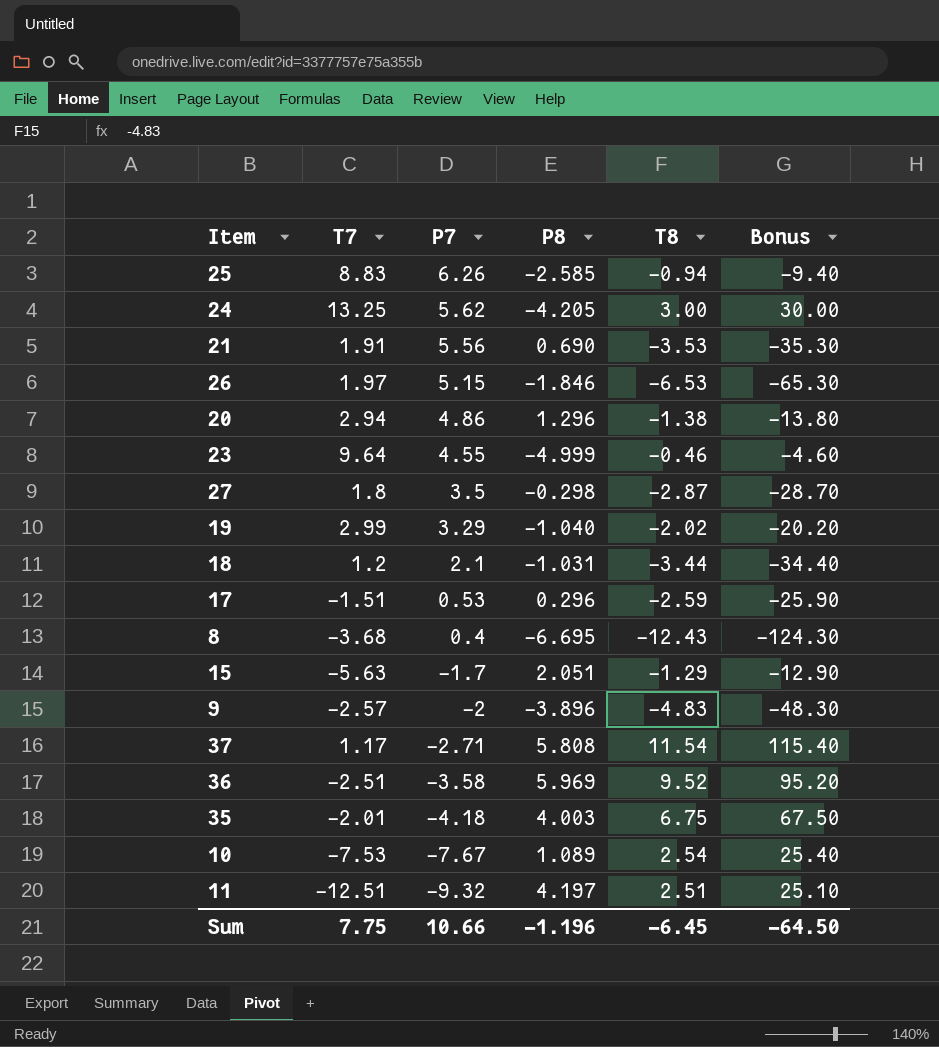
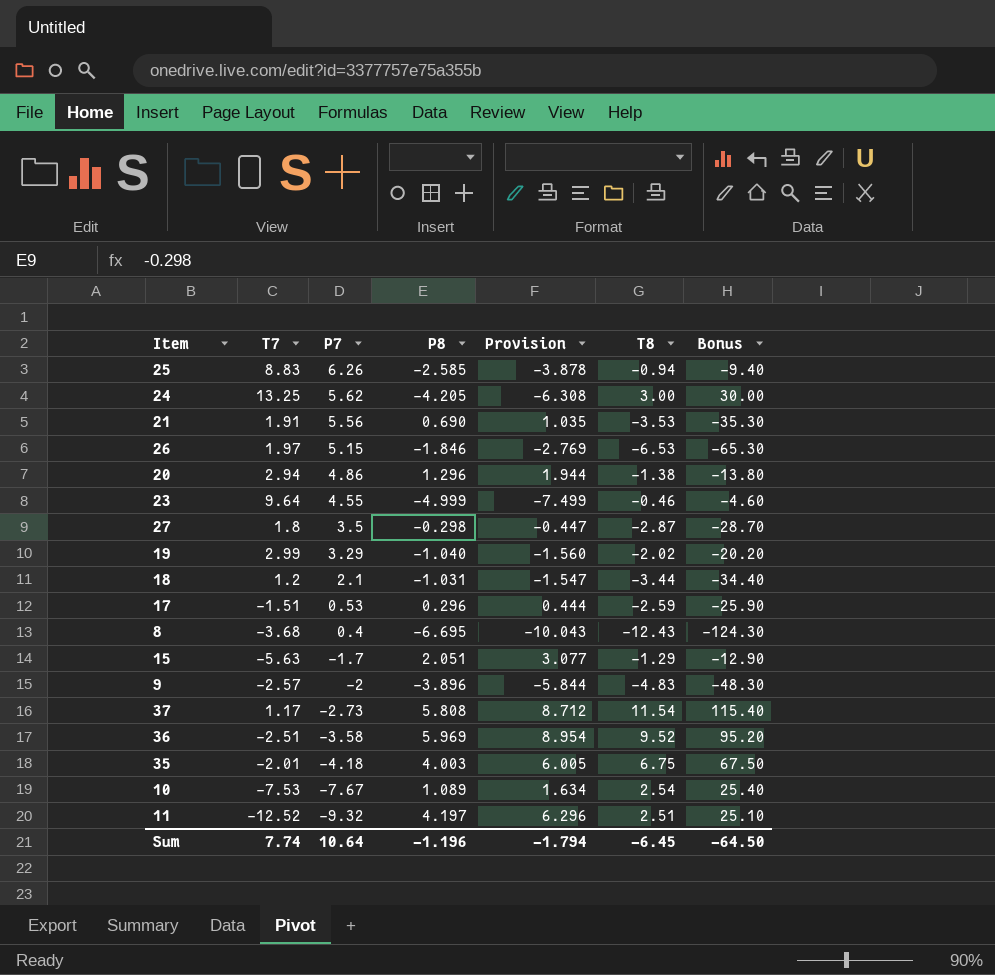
column Provision | formula: none -> [P8] * 1.5
37 | P7: -2.71 -> -2.73
11 | T7: -12.51 -> -12.52
Sum | T7: 7.75 -> 7.74
Sum | P7: 10.66 -> 10.64

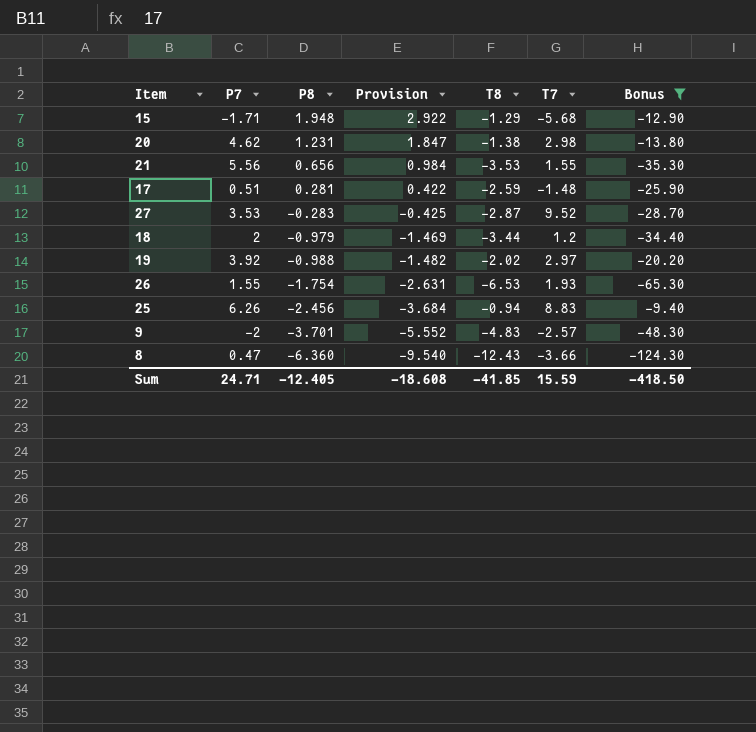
filter: none -> Bonus <= -9.40
row order: P7 descending -> P8 descending
column T7 | position: 2 -> 6
15 | P7: -1.7 -> -1.71
15 | P8: 2.051 -> 1.948
15 | Provision: 3.077 -> 2.922
15 | T7: -5.63 -> -5.68
20 | P7: 4.86 -> 4.62
20 | P8: 1.296 -> 1.231
20 | Provision: 1.944 -> 1.847
20 | T7: 2.94 -> 2.98
21 | P8: 0.690 -> 0.656
21 | Provision: 1.035 -> 0.984
21 | T7: 1.91 -> 1.55
17 | P7: 0.53 -> 0.51
17 | P8: 0.296 -> 0.281
17 | Provision: 0.444 -> 0.422
17 | T7: -1.51 -> -1.48
27 | P7: 3.5 -> 3.53
27 | P8: -0.298 -> -0.283
27 | Provision: -0.447 -> -0.425
27 | T7: 1.8 -> 9.52
18 | P7: 2.1 -> 2
18 | P8: -1.031 -> -0.979
18 | Provision: -1.547 -> -1.469
19 | P7: 3.29 -> 3.92
19 | P8: -1.040 -> -0.988
19 | Provision: -1.560 -> -1.482
19 | T7: 2.99 -> 2.97
26 | P7: 5.15 -> 1.55
26 | P8: -1.846 -> -1.754
26 | Provision: -2.769 -> -2.631
26 | T7: 1.97 -> 1.93
25 | P8: -2.585 -> -2.456
25 | Provision: -3.878 -> -3.684
9 | P8: -3.896 -> -3.701
9 | Provision: -5.844 -> -5.552
8 | P7: 0.4 -> 0.47
8 | P8: -6.695 -> -6.360
8 | Provision: -10.043 -> -9.540
8 | T7: -3.68 -> -3.66
Sum | P7: 10.64 -> 24.71
Sum | P8: -1.196 -> -12.405
Sum | Provision: -1.794 -> -18.608
Sum | T8: -6.45 -> -41.85
Sum | T7: 7.74 -> 15.59
Sum | Bonus: -64.50 -> -418.50

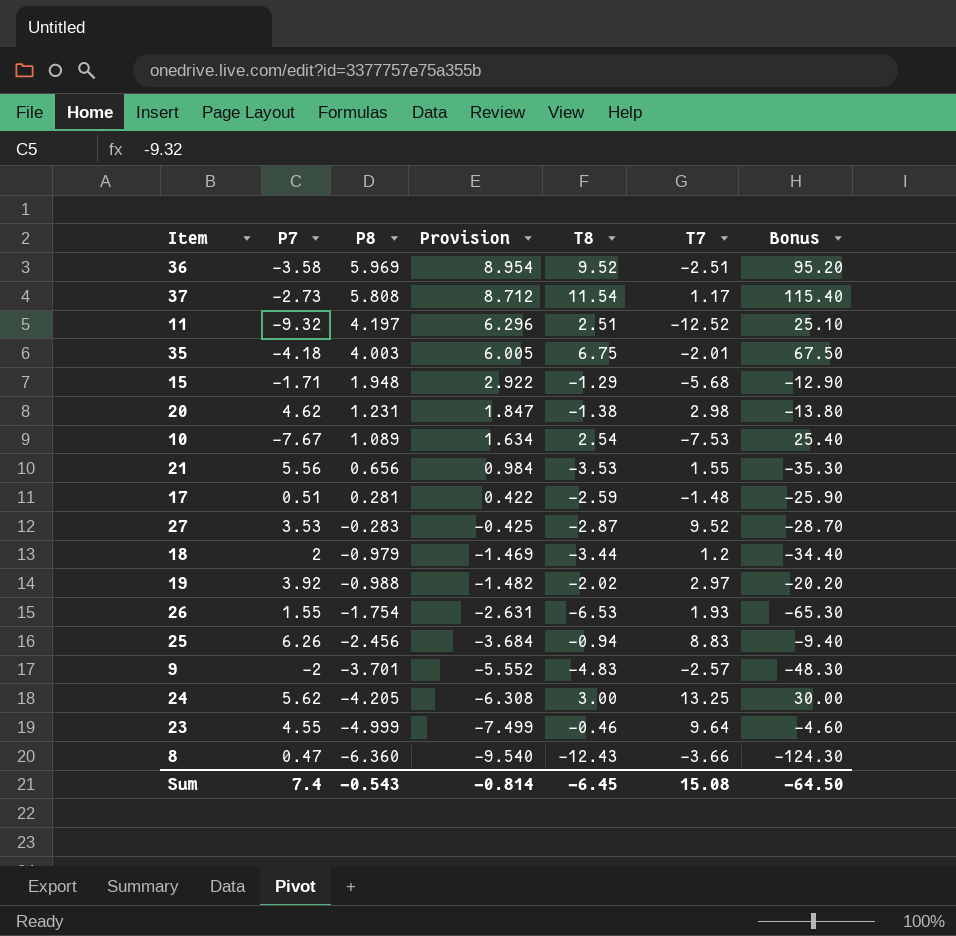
filter: Bonus <= -9.40 -> none
Sum | P7: 24.71 -> 7.4
Sum | P8: -12.405 -> -0.543
Sum | Provision: -18.608 -> -0.814
Sum | T8: -41.85 -> -6.45
Sum | T7: 15.59 -> 15.08
Sum | Bonus: -418.50 -> -64.50

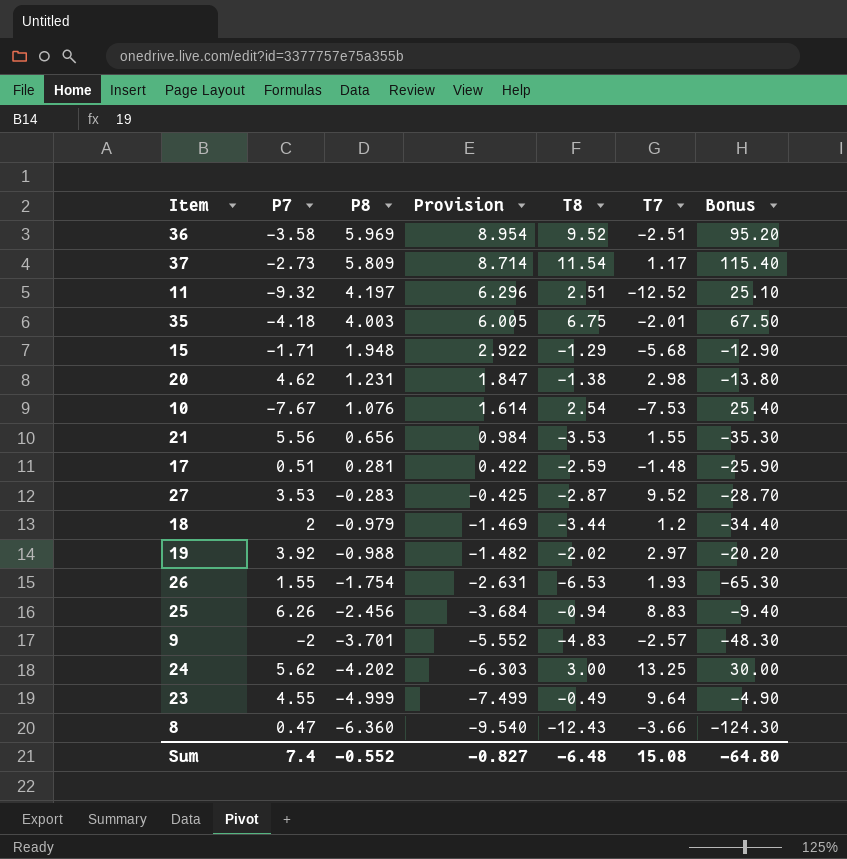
37 | P8: 5.808 -> 5.809
37 | Provision: 8.712 -> 8.714
10 | P8: 1.089 -> 1.076
10 | Provision: 1.634 -> 1.614
24 | P8: -4.205 -> -4.202
24 | Provision: -6.308 -> -6.303
23 | T8: -0.46 -> -0.49
23 | Bonus: -4.60 -> -4.90
Sum | P8: -0.543 -> -0.552
Sum | Provision: -0.814 -> -0.827
Sum | T8: -6.45 -> -6.48
Sum | Bonus: -64.50 -> -64.80

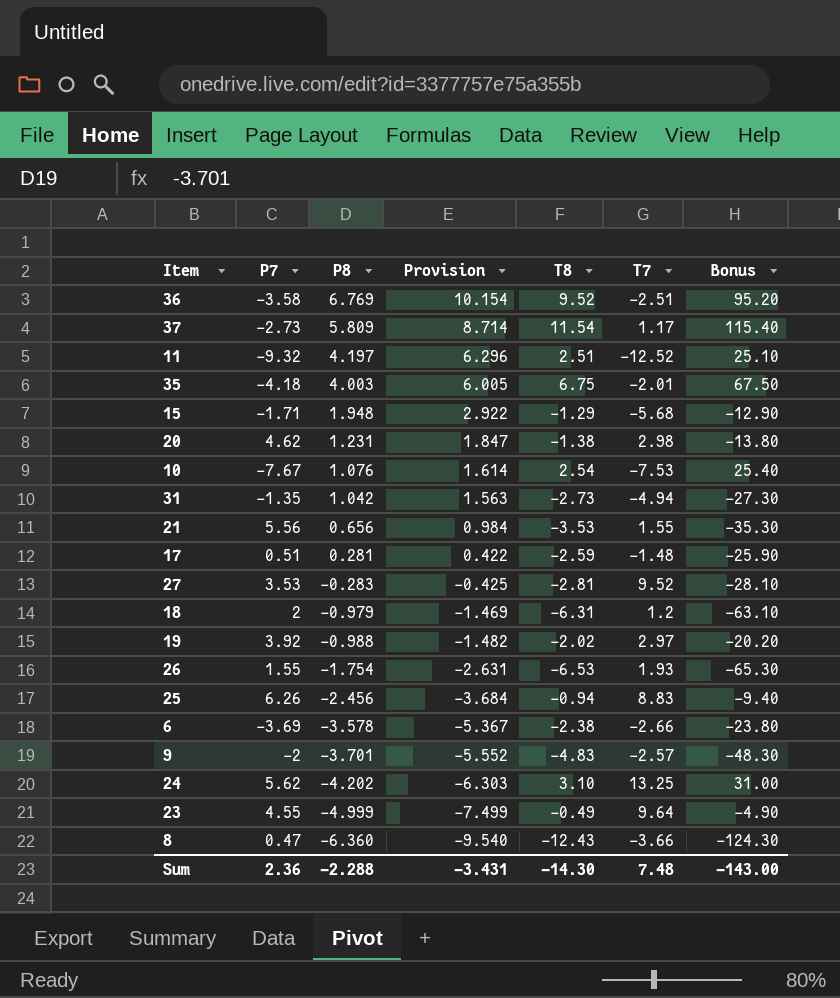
36 | P8: 5.969 -> 6.769
36 | Provision: 8.954 -> 10.154
row 31: none -> -1.35 | 1.042 | 1.563 | -2.73 | -4.94 | -27.30
27 | T8: -2.87 -> -2.81
27 | Bonus: -28.70 -> -28.10
18 | T8: -3.44 -> -6.31
18 | Bonus: -34.40 -> -63.10
row 6: none -> -3.69 | -3.578 | -5.367 | -2.38 | -2.66 | -23.80
24 | T8: 3.00 -> 3.10
24 | Bonus: 30.00 -> 31.00
Sum | P7: 7.4 -> 2.36
Sum | P8: -0.552 -> -2.288
Sum | Provision: -0.827 -> -3.431
Sum | T8: -6.48 -> -14.30
Sum | T7: 15.08 -> 7.48
Sum | Bonus: -64.80 -> -143.00

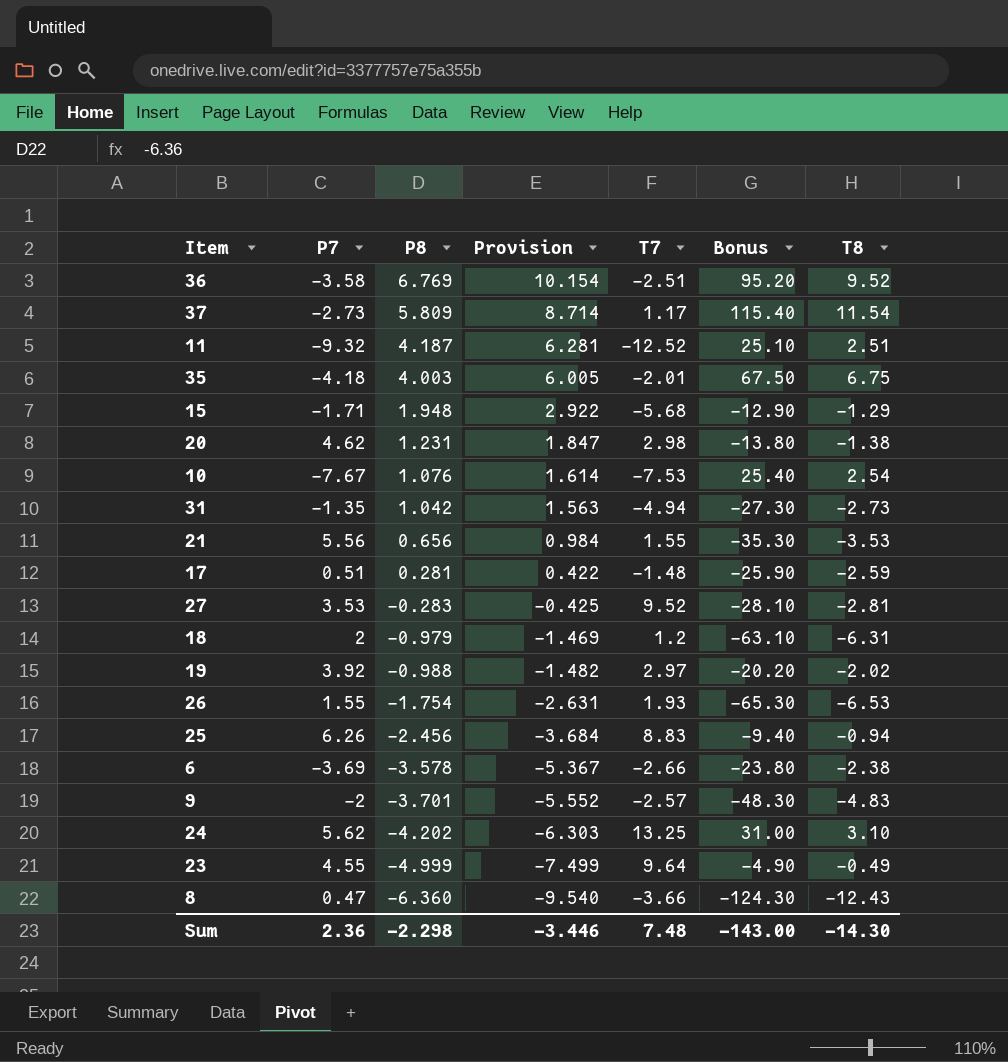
column T8 | position: 5 -> 7
11 | P8: 4.197 -> 4.187
11 | Provision: 6.296 -> 6.281
Sum | P8: -2.288 -> -2.298
Sum | Provision: -3.431 -> -3.446

